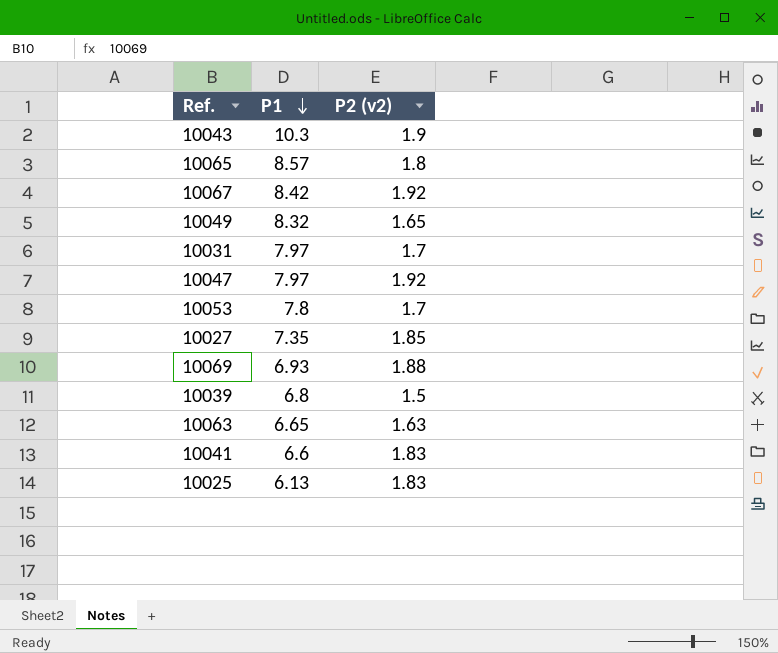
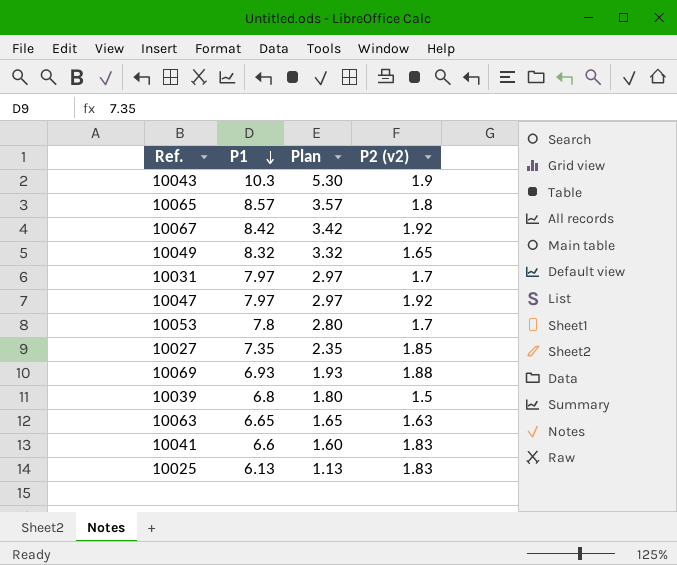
column Plan | formula: none -> [P1] - 5

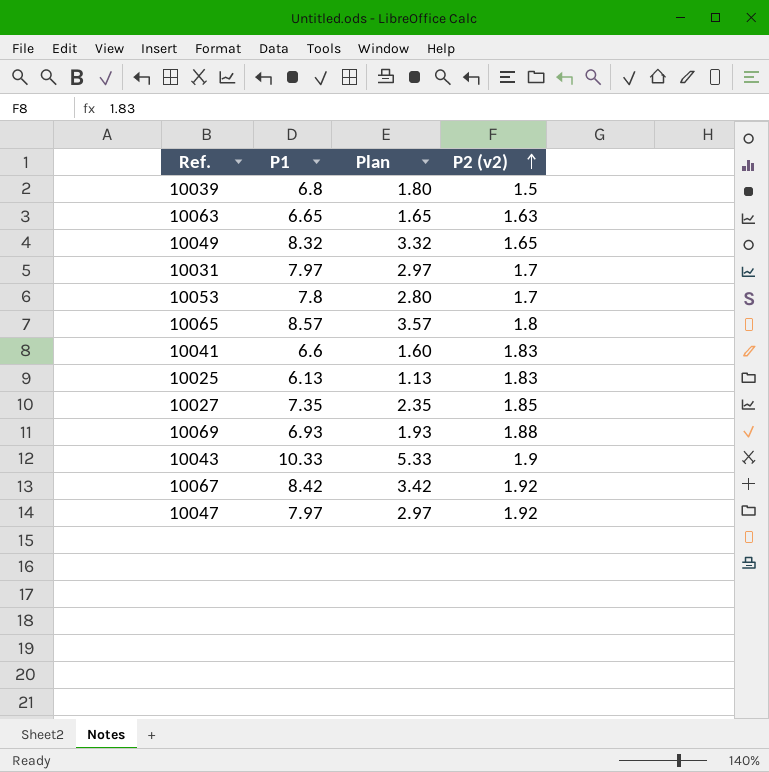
row order: P1 descending -> P2 (v2) ascending
10043 | P1: 10.3 -> 10.33
10043 | Plan: 5.30 -> 5.33

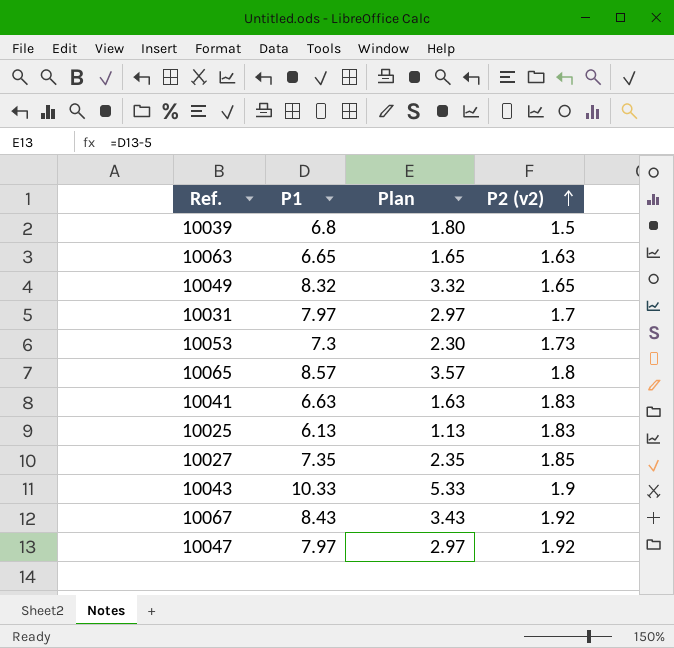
row 10069: 6.93 | 1.93 | 1.88 -> none
10053 | P1: 7.8 -> 7.3
10053 | Plan: 2.80 -> 2.30
10053 | P2 (v2): 1.7 -> 1.73
10041 | P1: 6.6 -> 6.63
10041 | Plan: 1.60 -> 1.63
10067 | P1: 8.42 -> 8.43
10067 | Plan: 3.42 -> 3.43

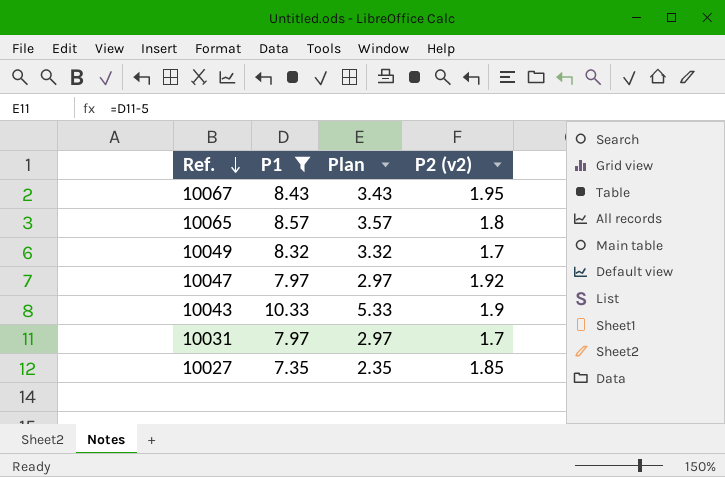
filter: none -> P1 >= 7.35
row order: P2 (v2) ascending -> Ref. descending
10067 | P2 (v2): 1.92 -> 1.95
10049 | P2 (v2): 1.65 -> 1.7

